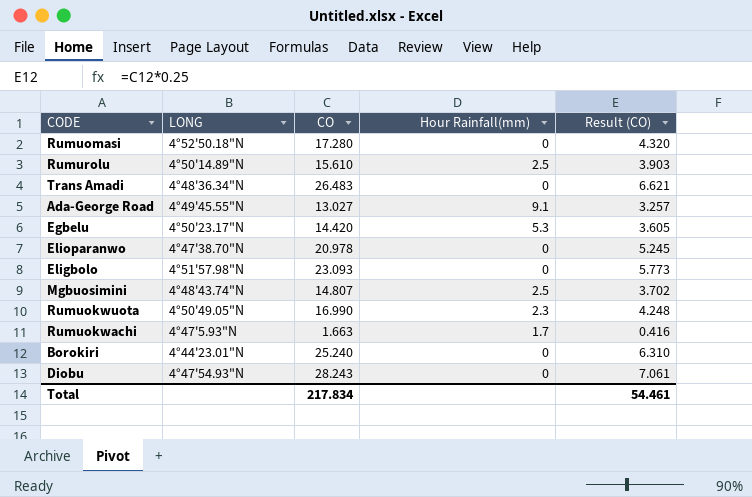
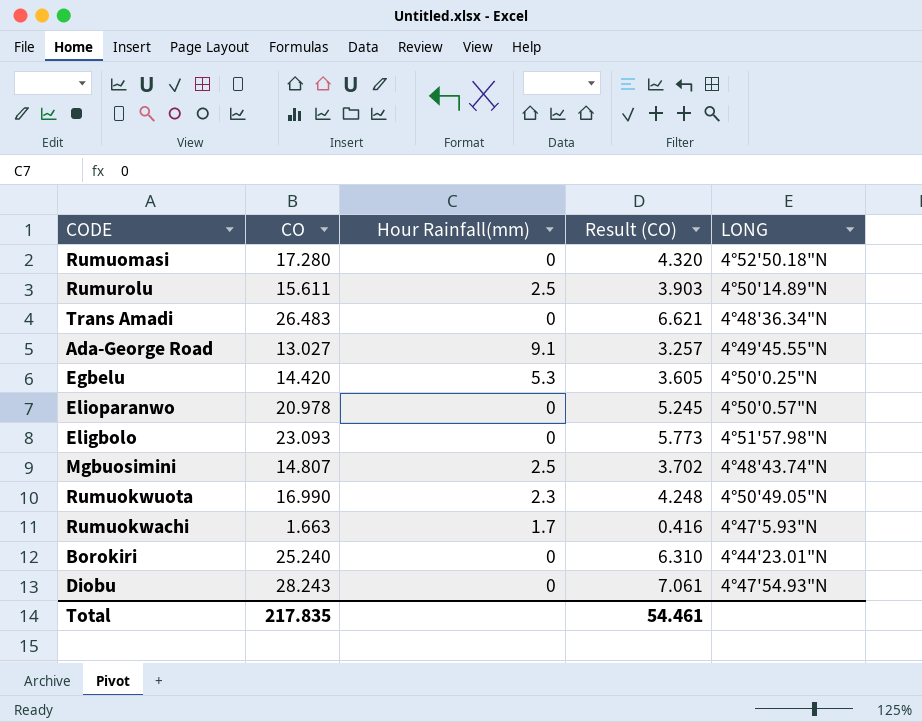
column LONG | position: 2 -> 5
Rumurolu | CO: 15.610 -> 15.611
Egbelu | LONG: 4°50'23.17"N -> 4°50'0.25"N
Elioparanwo | LONG: 4°47'38.70"N -> 4°50'0.57"N
Total | CO: 217.834 -> 217.835

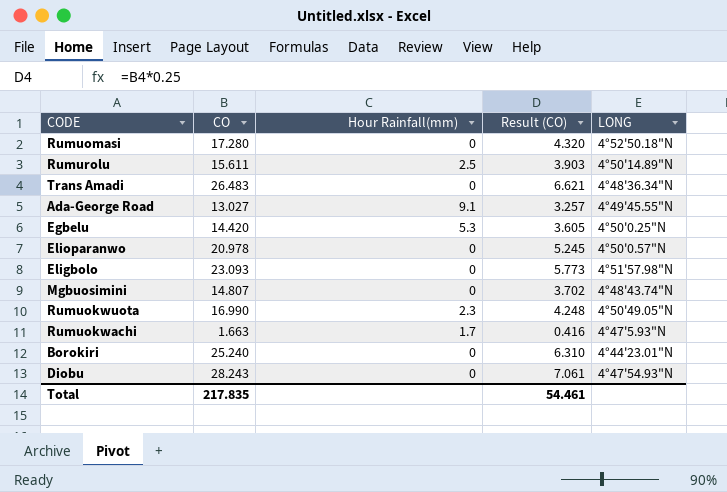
Mgbuosimini | Hour Rainfall(mm): 2.5 -> 0

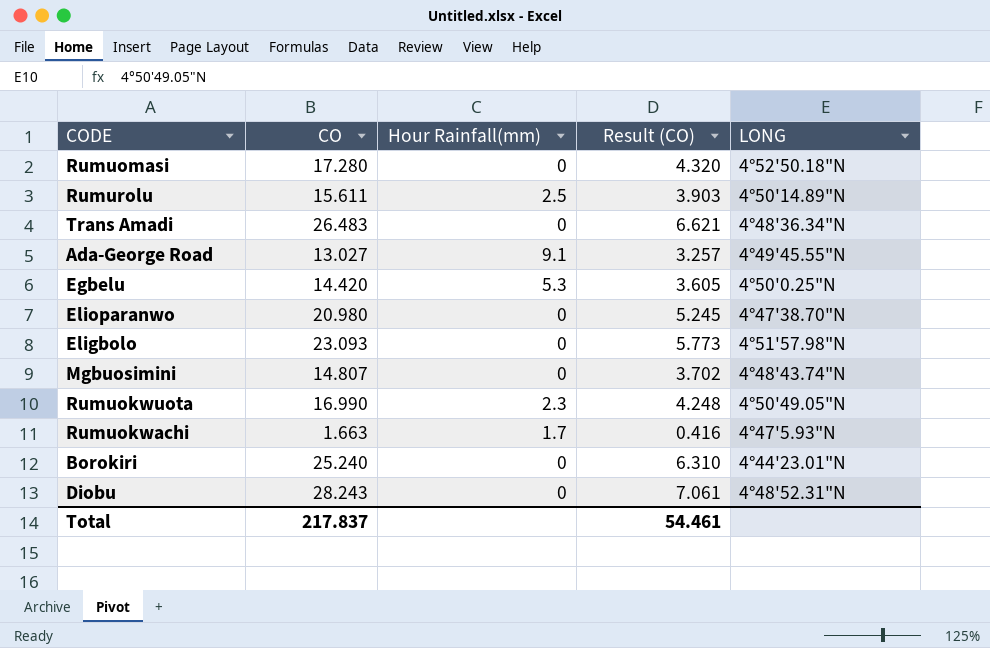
Elioparanwo | CO: 20.978 -> 20.980
Elioparanwo | LONG: 4°50'0.57"N -> 4°47'38.70"N
Diobu | LONG: 4°47'54.93"N -> 4°48'52.31"N
Total | CO: 217.835 -> 217.837

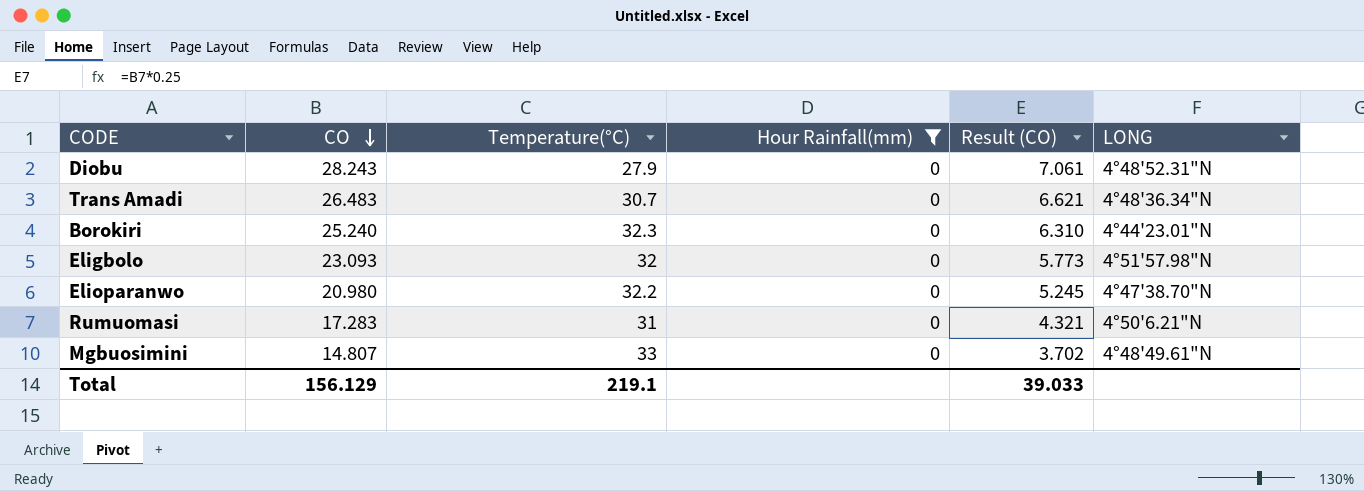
filter: none -> Hour Rainfall(mm) = 0
row order: none -> CO descending
column Temperature(°C) | position: none -> 3
Rumuomasi | CO: 17.280 -> 17.283
Rumuomasi | Result (CO): 4.320 -> 4.321
Rumuomasi | LONG: 4°52'50.18"N -> 4°50'6.21"N
Mgbuosimini | LONG: 4°48'43.74"N -> 4°48'49.61"N
Total | CO: 217.837 -> 156.129
Total | Result (CO): 54.461 -> 39.033

